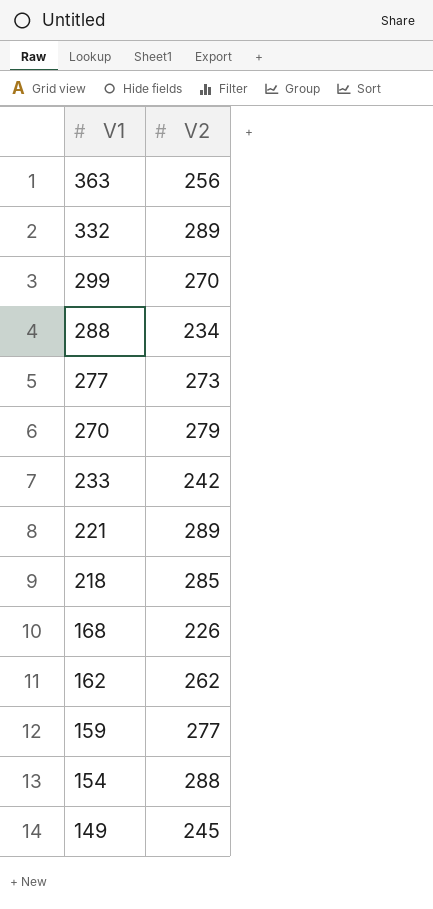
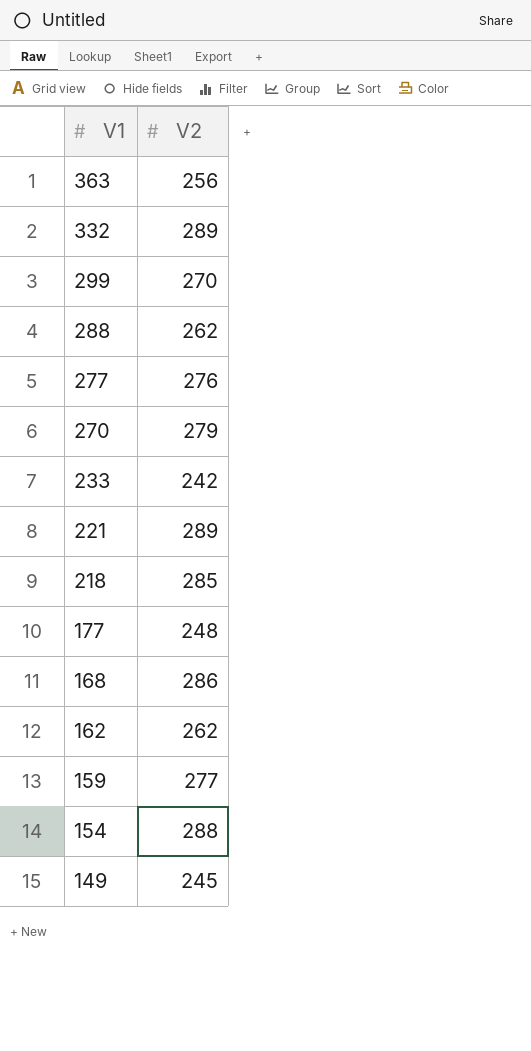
288 | V2: 234 -> 262
277 | V2: 273 -> 276
row 177: none -> 248
168 | V2: 226 -> 286

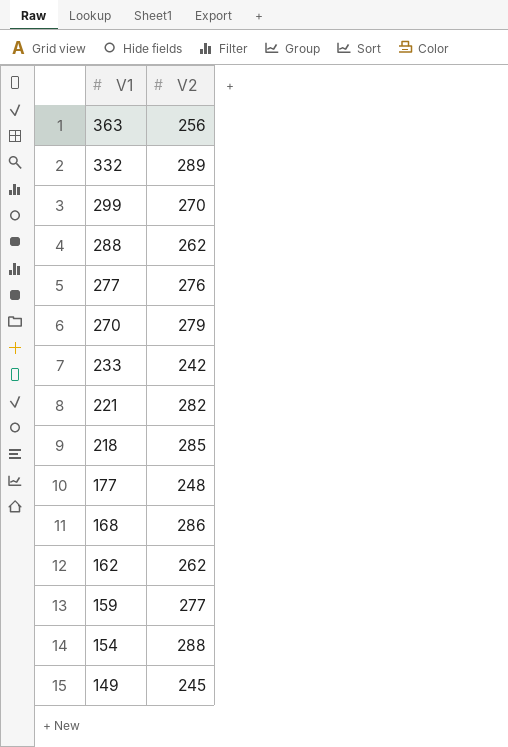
221 | V2: 289 -> 282

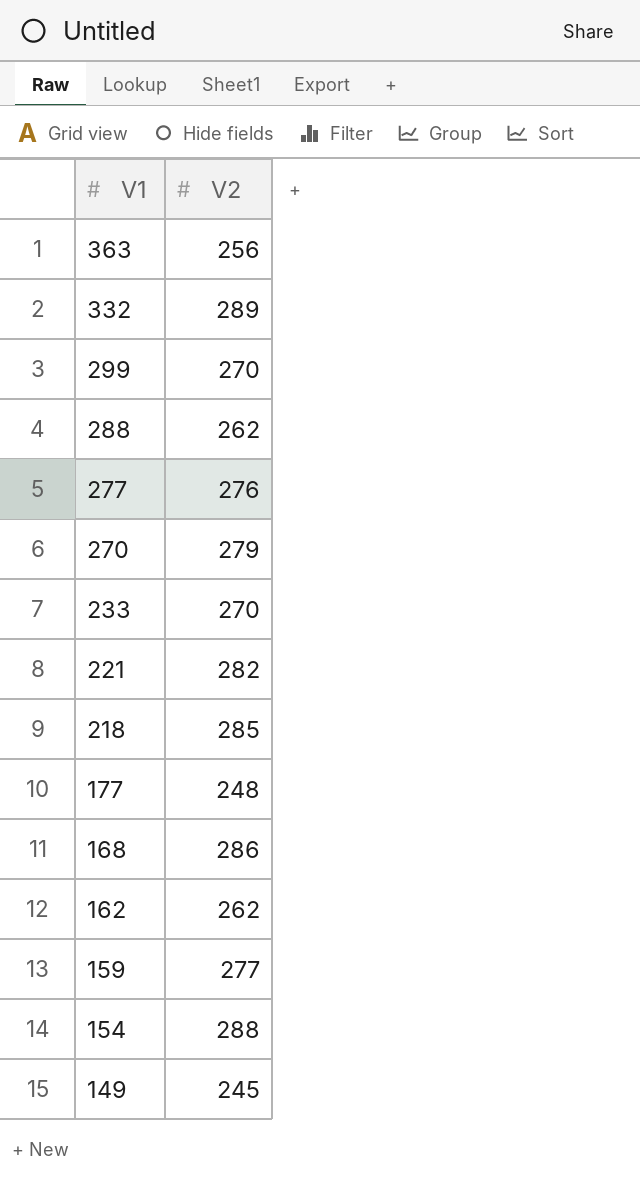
233 | V2: 242 -> 270

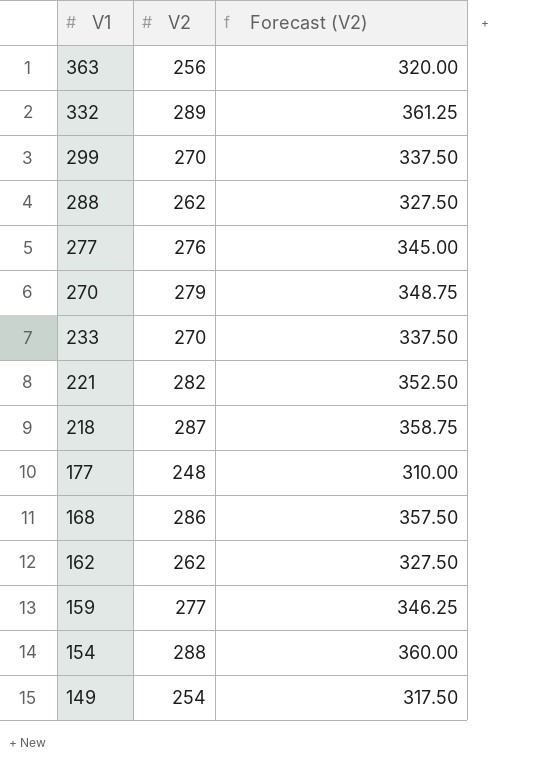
column Forecast (V2) | formula: none -> [V2] * 1.25
218 | V2: 285 -> 287
149 | V2: 245 -> 254

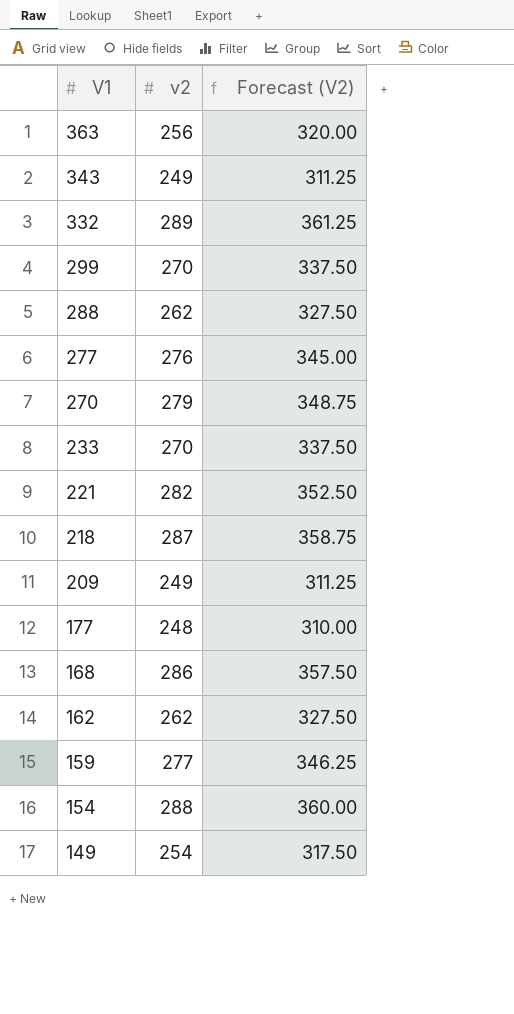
column name: V2 -> v2
row 343: none -> 249 | 311.25
row 209: none -> 249 | 311.25

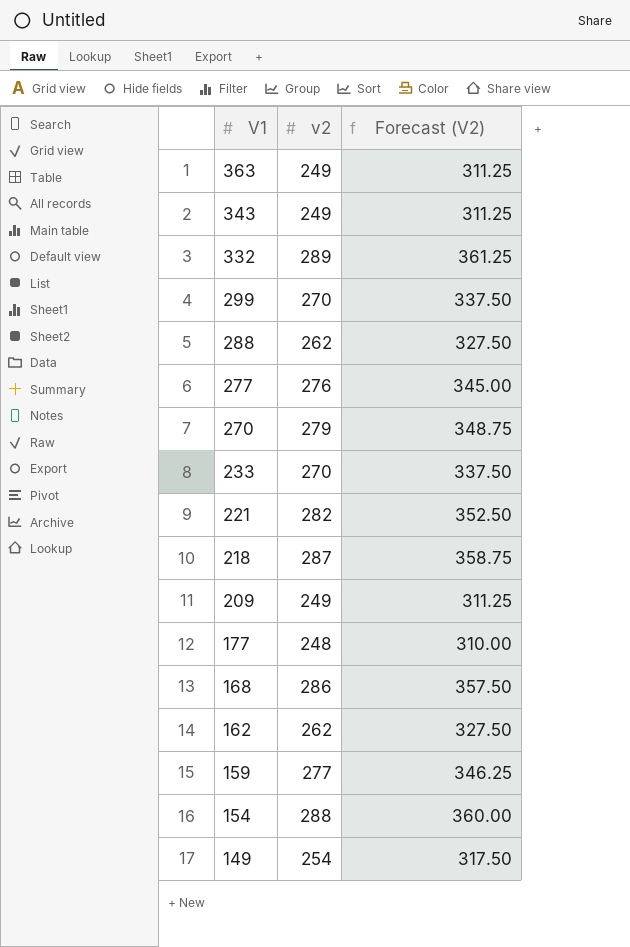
363 | v2: 256 -> 249
363 | Forecast (V2): 320.00 -> 311.25

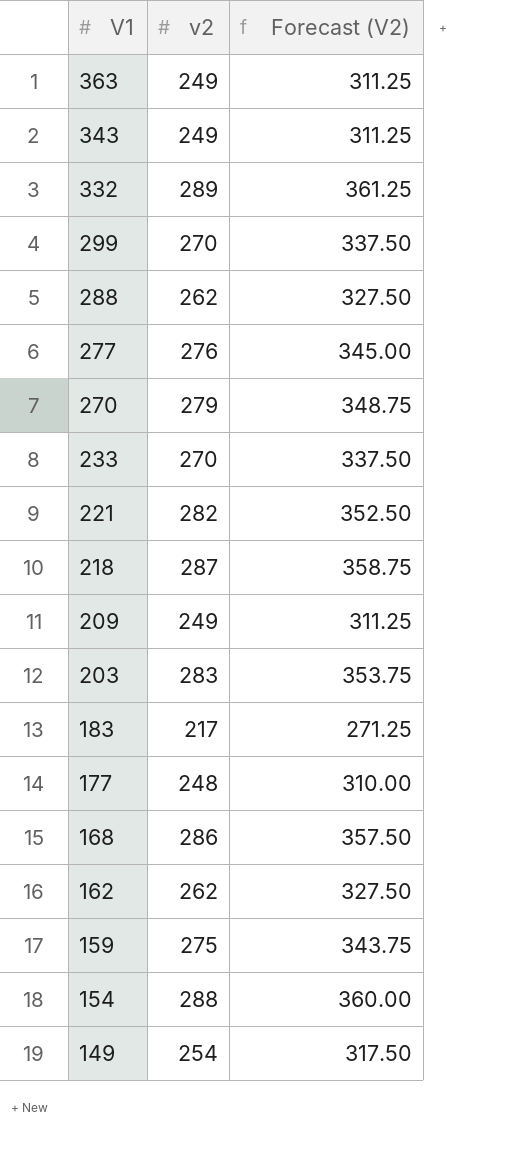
row 203: none -> 283 | 353.75
row 183: none -> 217 | 271.25
159 | v2: 277 -> 275
159 | Forecast (V2): 346.25 -> 343.75

